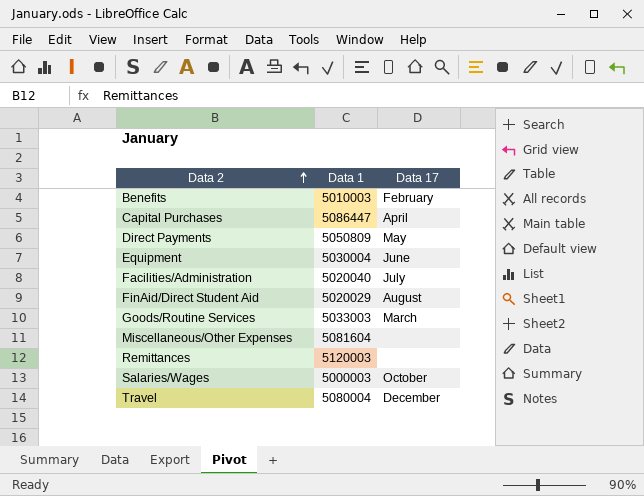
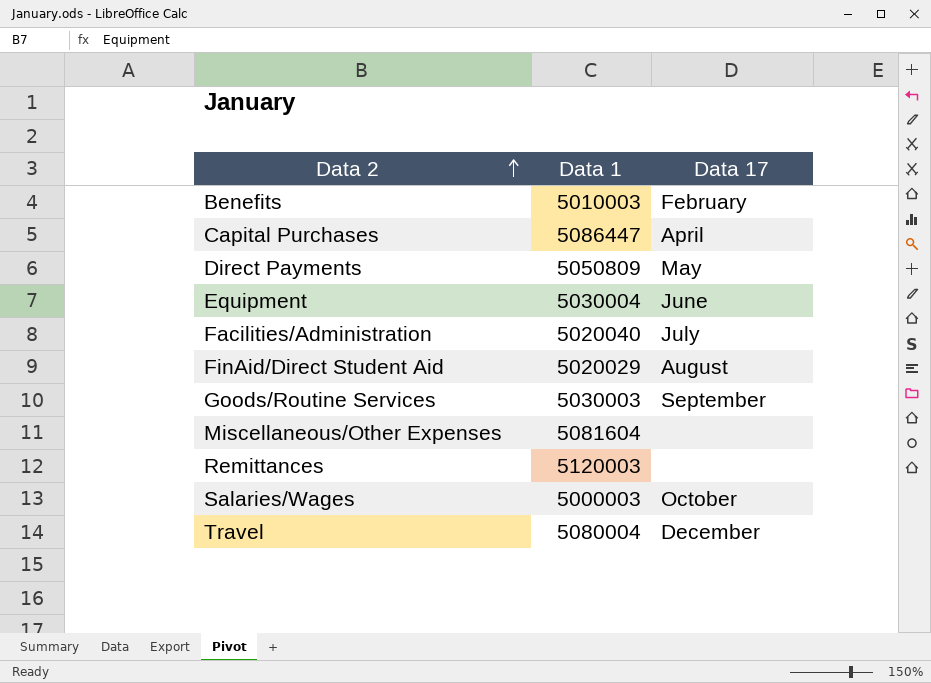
Goods/Routine Services | Data 1: 5033003 -> 5030003
Goods/Routine Services | Data 17: March -> September

